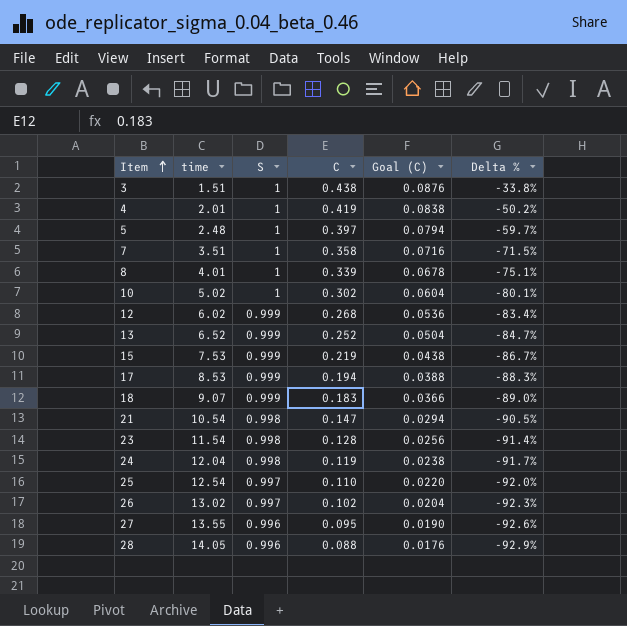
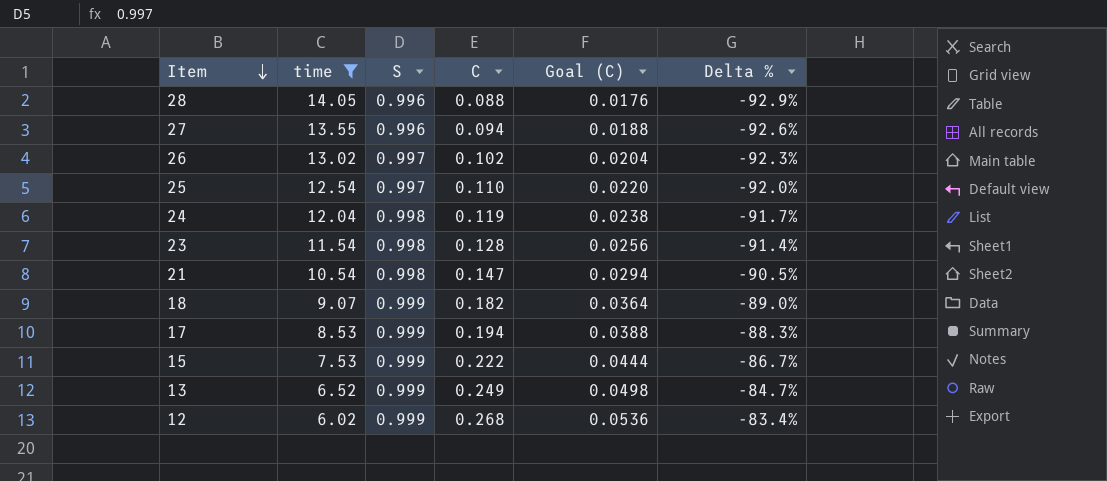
filter: none -> time >= 6.02
row order: Item ascending -> Item descending
27 | C: 0.095 -> 0.094
27 | Goal (C): 0.0190 -> 0.0188
18 | C: 0.183 -> 0.182
18 | Goal (C): 0.0366 -> 0.0364
15 | C: 0.219 -> 0.222
15 | Goal (C): 0.0438 -> 0.0444
13 | C: 0.252 -> 0.249
13 | Goal (C): 0.0504 -> 0.0498

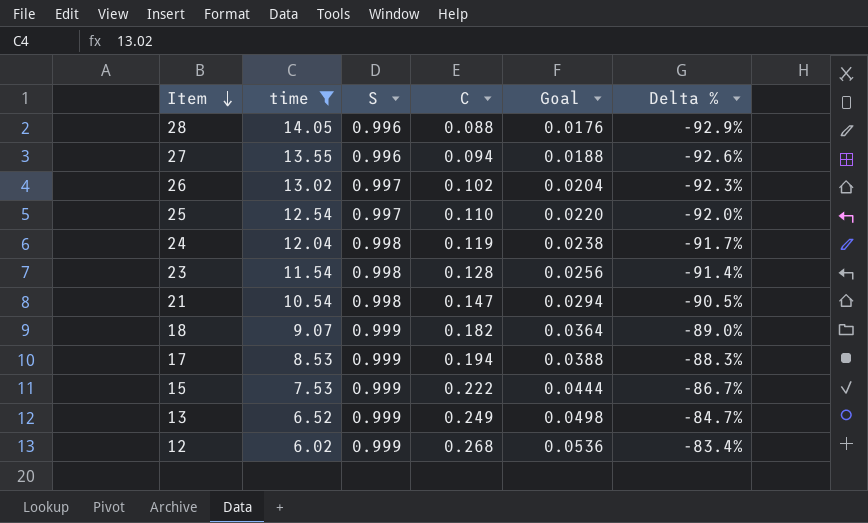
column name: Goal (C) -> Goal

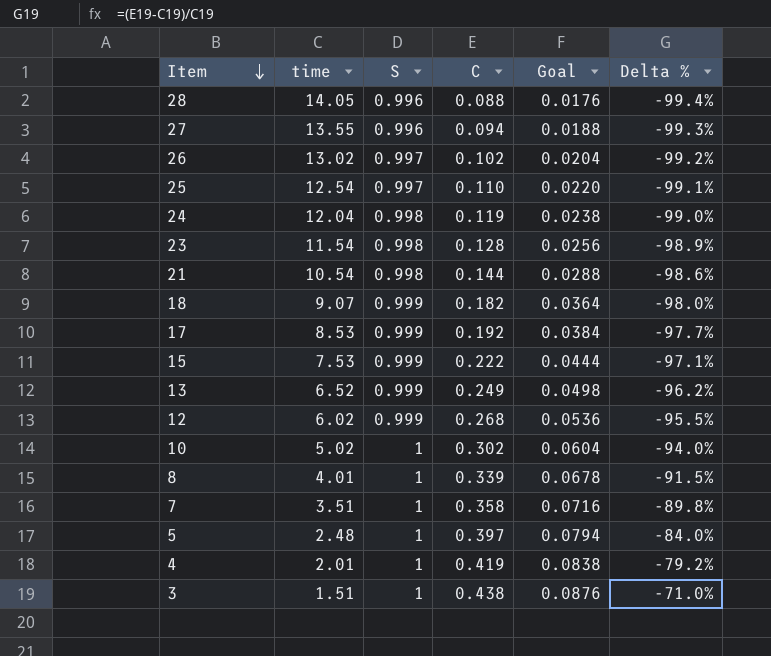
filter: time >= 6.02 -> none
column Delta % | formula: ([S] - [time]) / [time] -> ([C] - [time]) / [time]
21 | C: 0.147 -> 0.144
21 | Goal: 0.0294 -> 0.0288
17 | C: 0.194 -> 0.192
17 | Goal: 0.0388 -> 0.0384

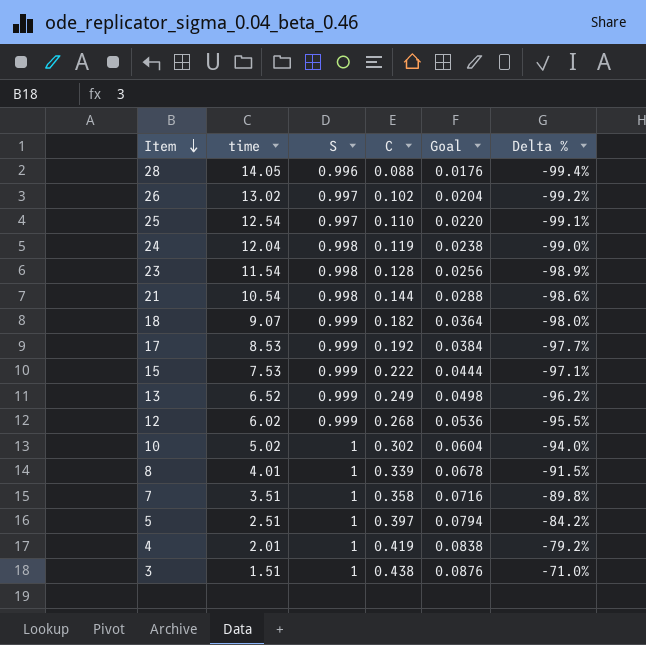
row 27: 13.55 | 0.996 | 0.094 | 0.0188 | -99.3% -> none
5 | time: 2.48 -> 2.51
5 | Delta %: -84.0% -> -84.2%

